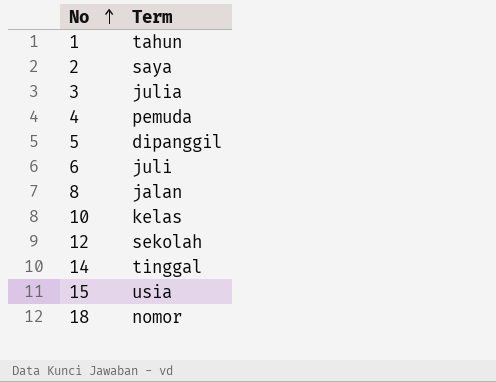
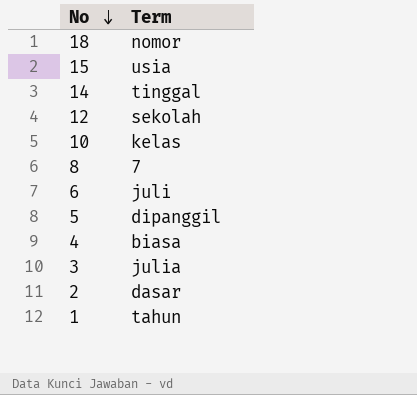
row order: No ascending -> No descending
8 | Term: jalan -> 7
4 | Term: pemuda -> biasa
2 | Term: saya -> dasar

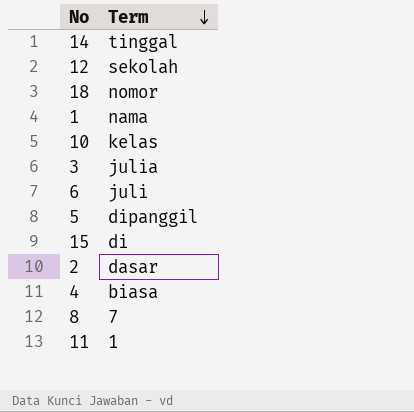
row order: No descending -> Term descending
1 | Term: tahun -> nama
15 | Term: usia -> di
row 11: none -> 1

